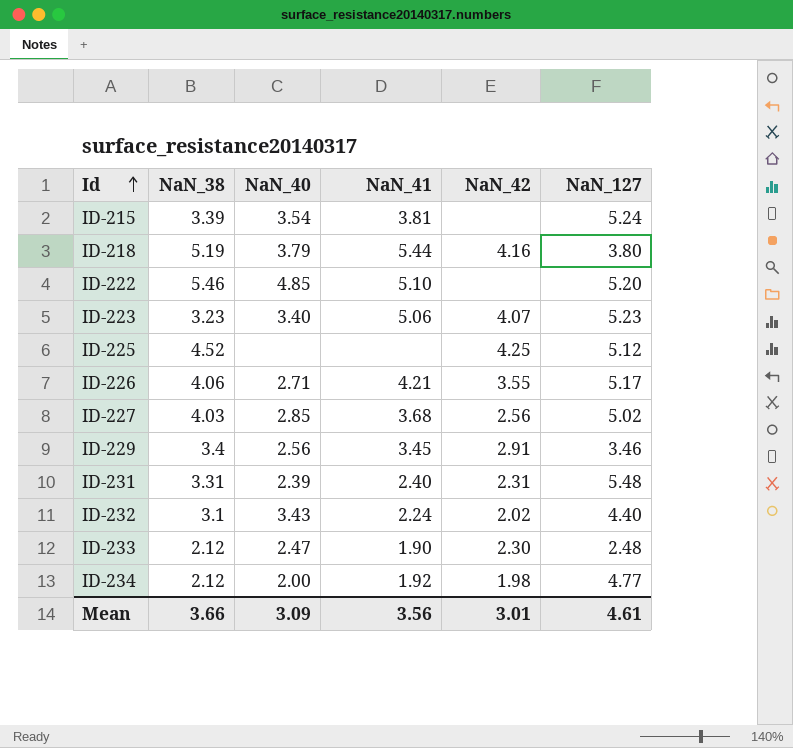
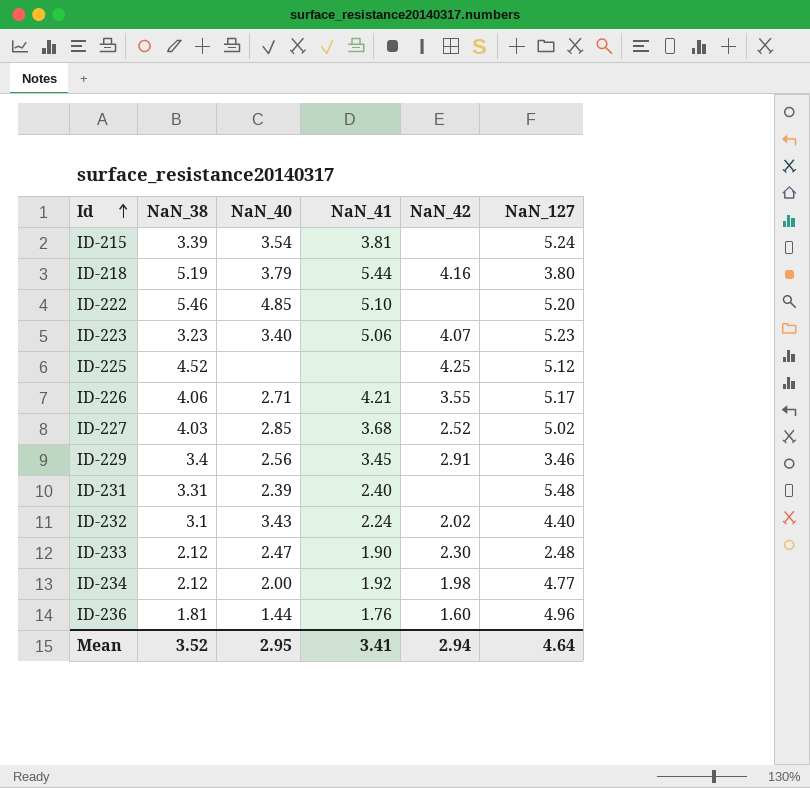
ID-227 | NaN_42: 2.56 -> 2.52
ID-231 | NaN_42: 2.31 -> none
row ID-236: none -> 1.81 | 1.44 | 1.76 | 1.60 | 4.96
Mean | NaN_38: 3.66 -> 3.52
Mean | NaN_40: 3.09 -> 2.95
Mean | NaN_41: 3.56 -> 3.41
Mean | NaN_42: 3.01 -> 2.94
Mean | NaN_127: 4.61 -> 4.64

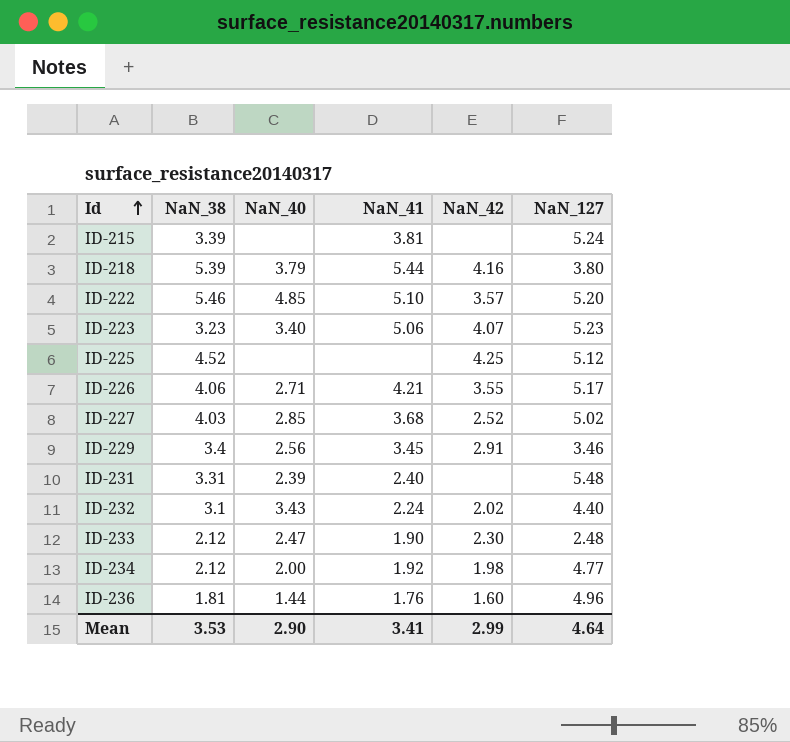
ID-215 | NaN_40: 3.54 -> none
ID-218 | NaN_38: 5.19 -> 5.39
ID-222 | NaN_42: none -> 3.57
Mean | NaN_38: 3.52 -> 3.53
Mean | NaN_40: 2.95 -> 2.90
Mean | NaN_42: 2.94 -> 2.99

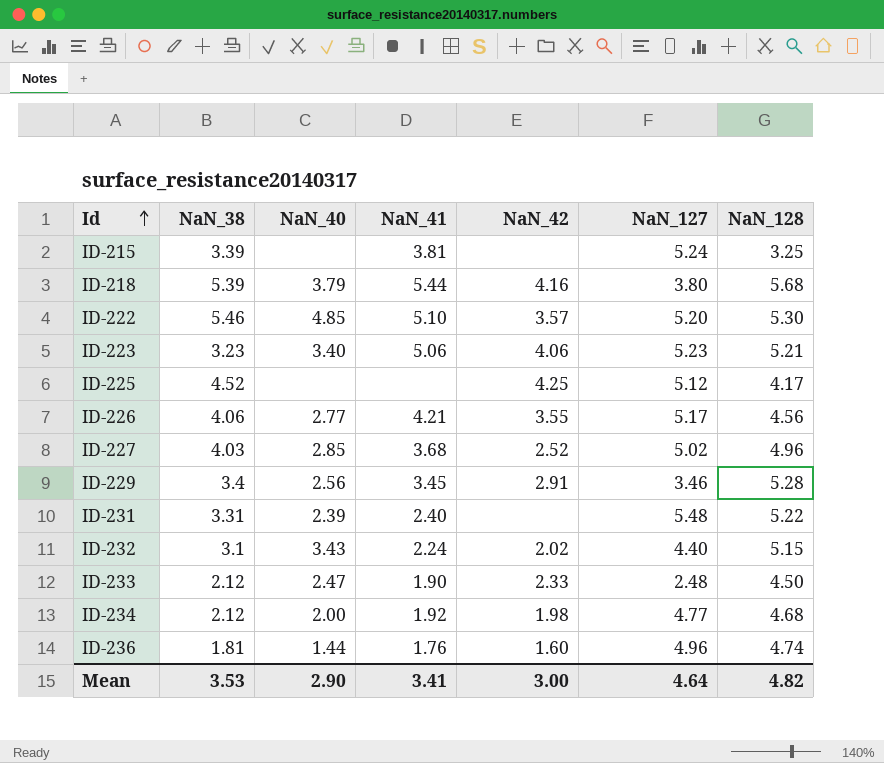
column NaN_128 | position: none -> 7
ID-223 | NaN_42: 4.07 -> 4.06
ID-226 | NaN_40: 2.71 -> 2.77
ID-233 | NaN_42: 2.30 -> 2.33
Mean | NaN_42: 2.99 -> 3.00

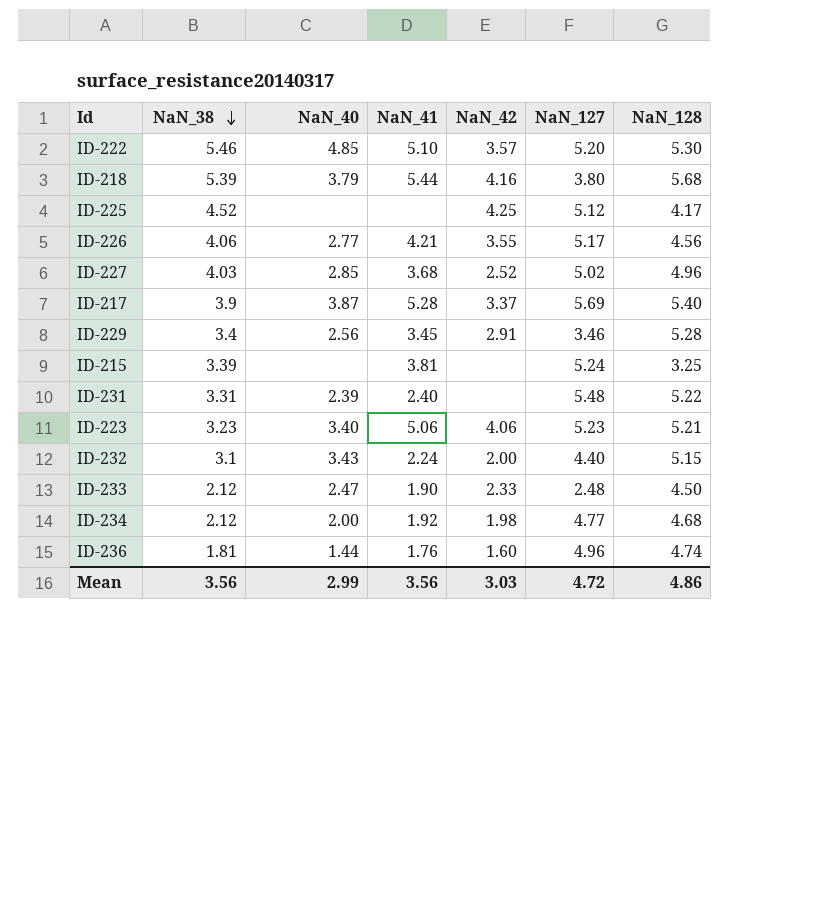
row order: Id ascending -> NaN_38 descending
row ID-217: none -> 3.9 | 3.87 | 5.28 | 3.37 | 5.69 | 5.40
ID-232 | NaN_42: 2.02 -> 2.00
Mean | NaN_38: 3.53 -> 3.56
Mean | NaN_40: 2.90 -> 2.99
Mean | NaN_41: 3.41 -> 3.56
Mean | NaN_42: 3.00 -> 3.03
Mean | NaN_127: 4.64 -> 4.72
Mean | NaN_128: 4.82 -> 4.86

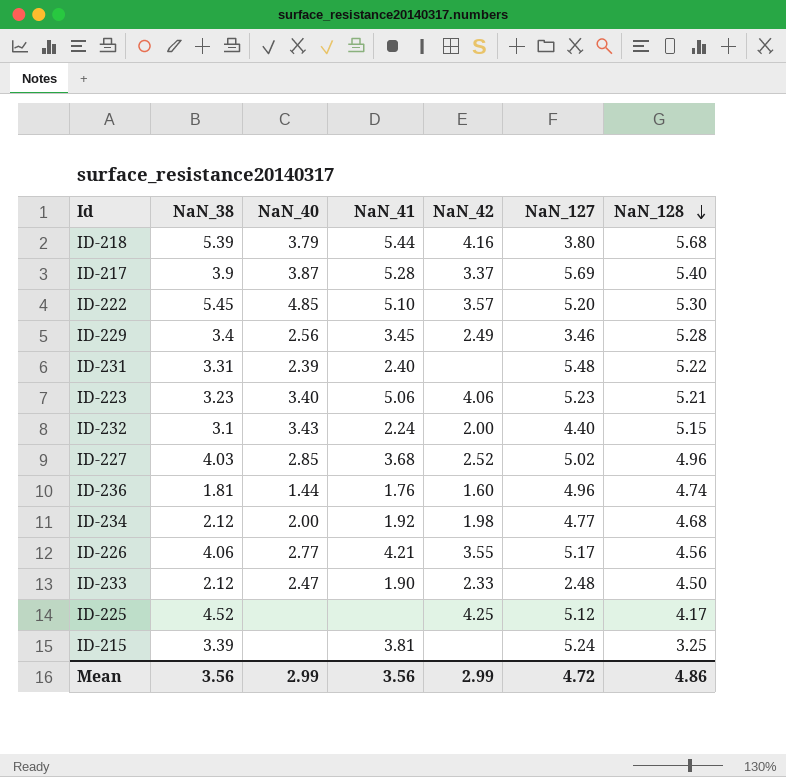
row order: NaN_38 descending -> NaN_128 descending
ID-222 | NaN_38: 5.46 -> 5.45
ID-229 | NaN_42: 2.91 -> 2.49
Mean | NaN_42: 3.03 -> 2.99

